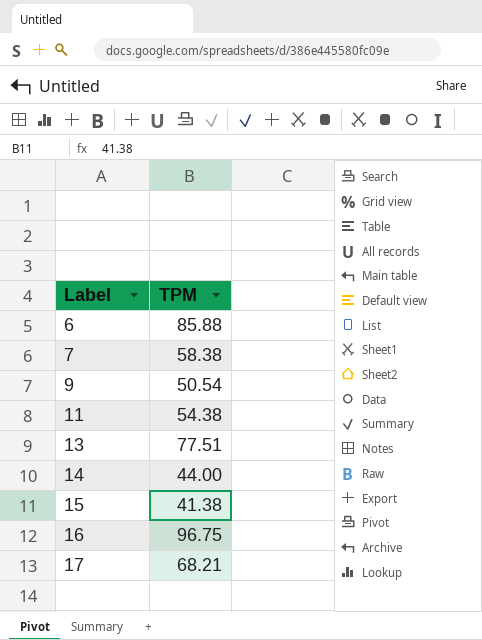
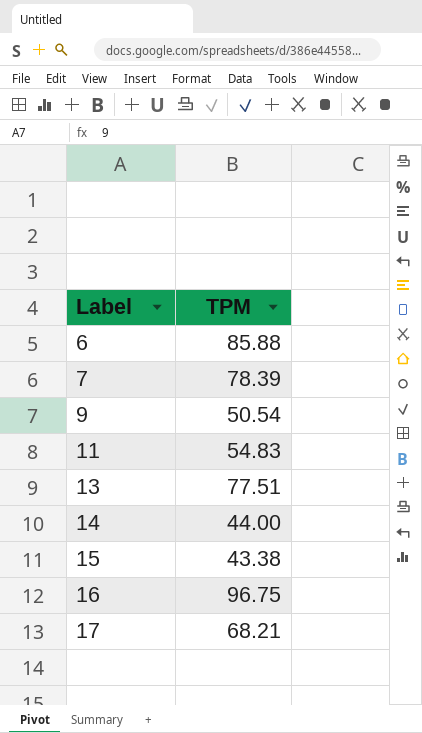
7 | TPM: 58.38 -> 78.39
11 | TPM: 54.38 -> 54.83
15 | TPM: 41.38 -> 43.38

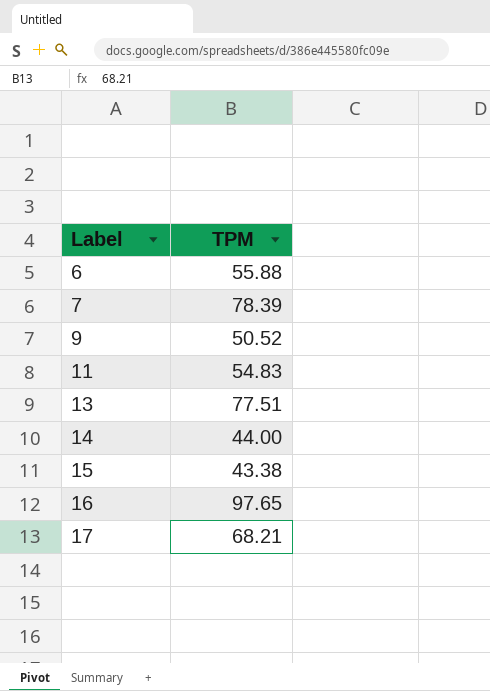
6 | TPM: 85.88 -> 55.88
9 | TPM: 50.54 -> 50.52
16 | TPM: 96.75 -> 97.65

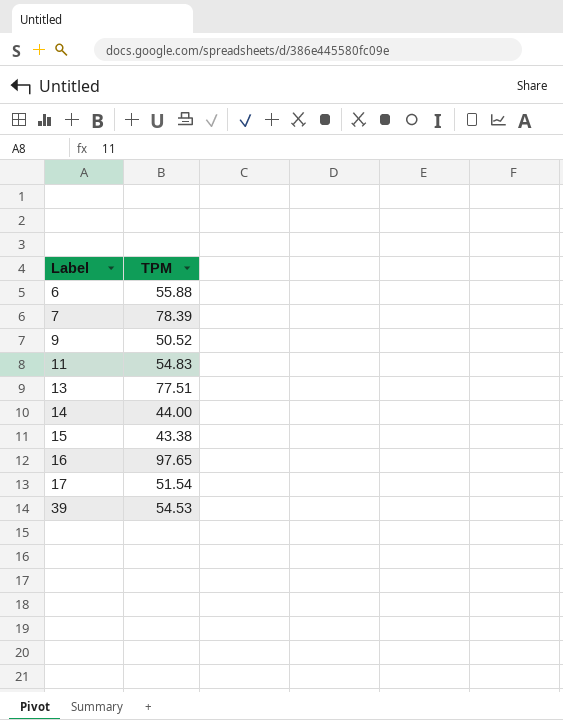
17 | TPM: 68.21 -> 51.54
row 39: none -> 54.53

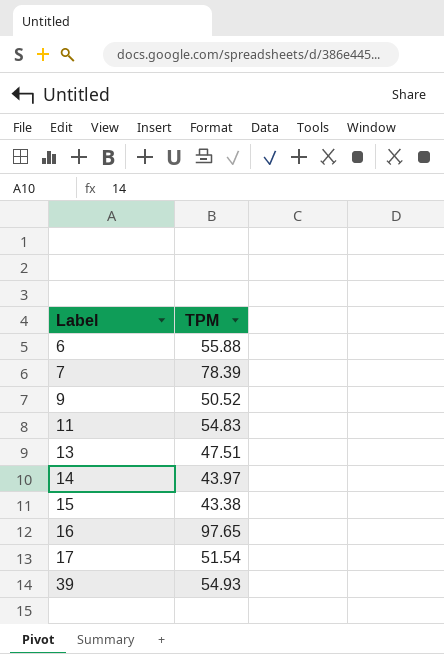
13 | TPM: 77.51 -> 47.51
14 | TPM: 44.00 -> 43.97
39 | TPM: 54.53 -> 54.93

